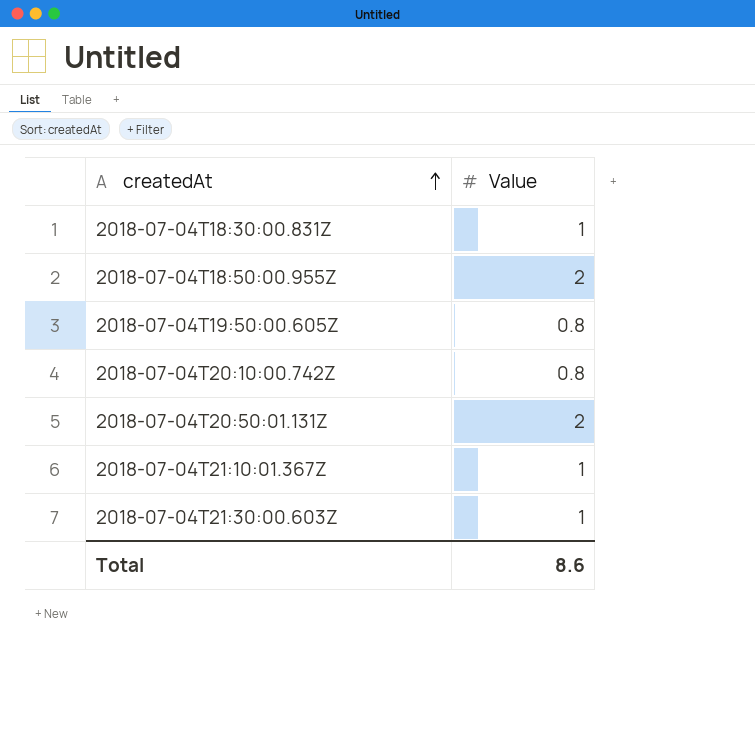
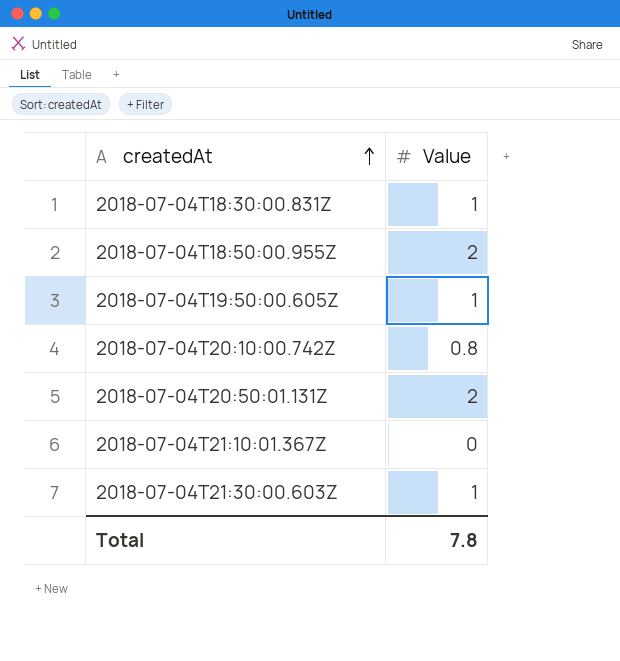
2018-07-04T19:50:00.605Z | Value: 0.8 -> 1
2018-07-04T21:10:01.367Z | Value: 1 -> 0
Total | Value: 8.6 -> 7.8

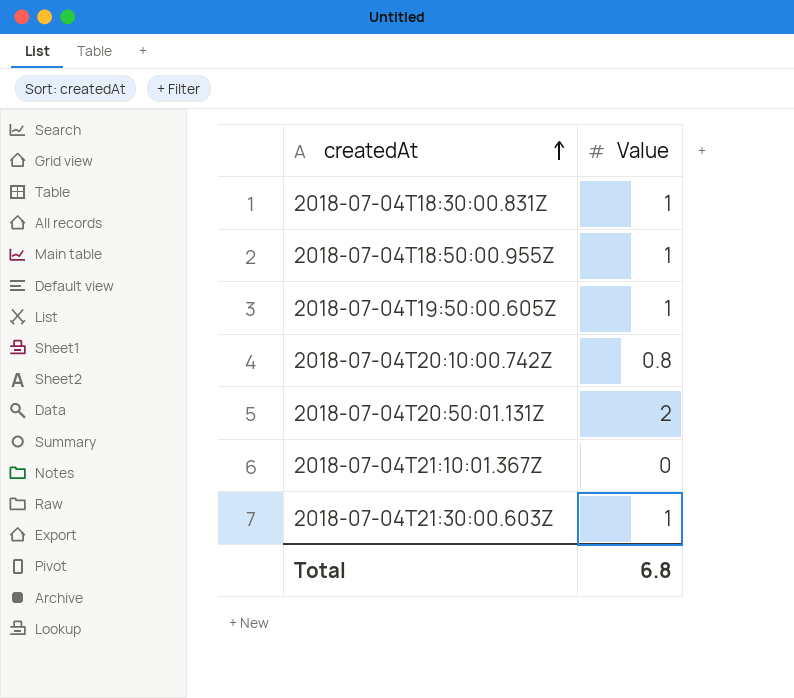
2018-07-04T18:50:00.955Z | Value: 2 -> 1
Total | Value: 7.8 -> 6.8

